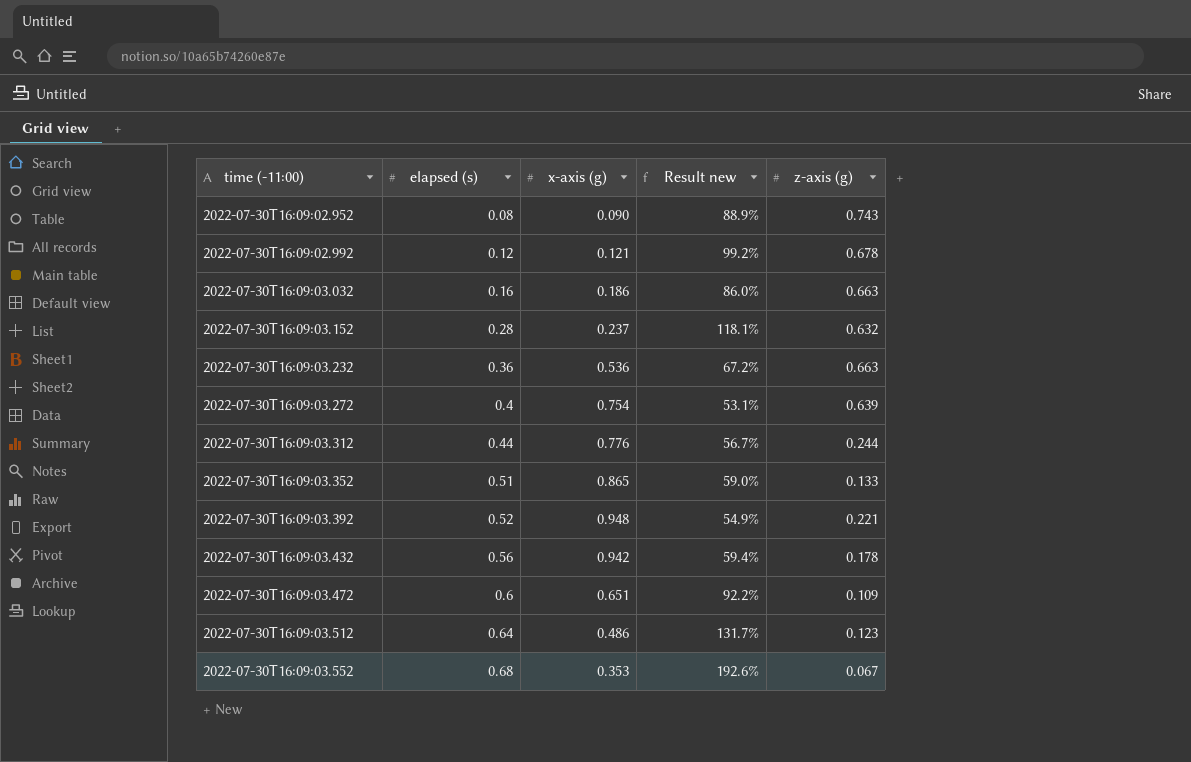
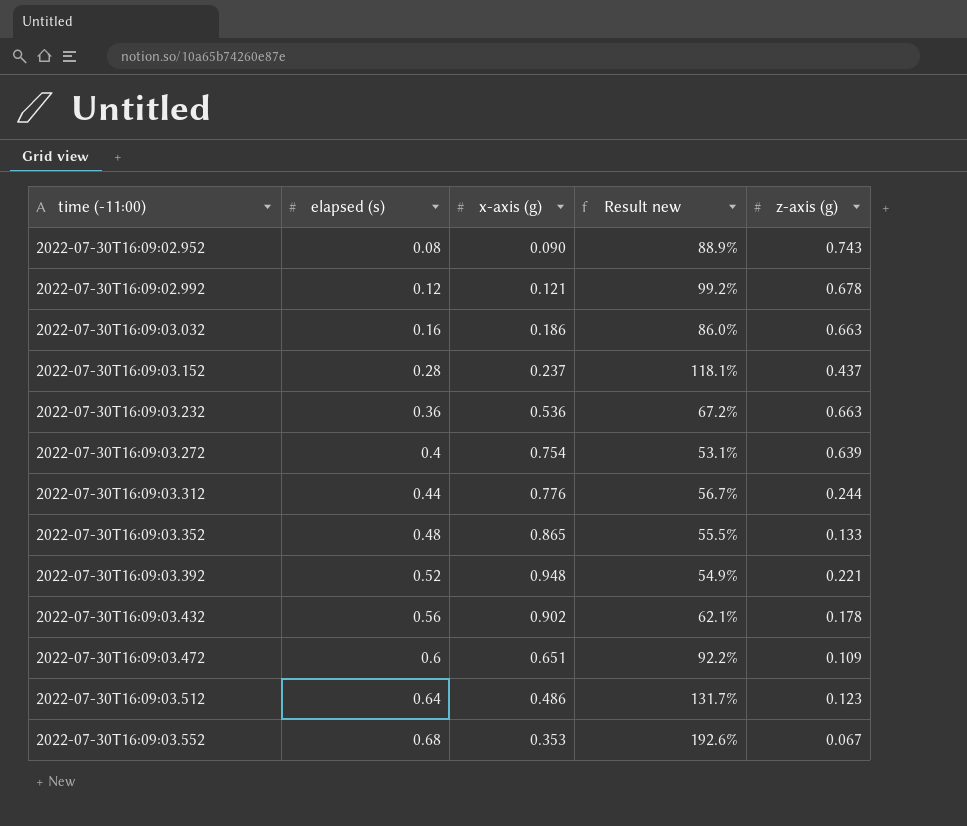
2022-07-30T16:09:03.152 | z-axis (g): 0.632 -> 0.437
2022-07-30T16:09:03.352 | elapsed (s): 0.51 -> 0.48
2022-07-30T16:09:03.352 | Result new: 59.0% -> 55.5%
2022-07-30T16:09:03.432 | x-axis (g): 0.942 -> 0.902
2022-07-30T16:09:03.432 | Result new: 59.4% -> 62.1%

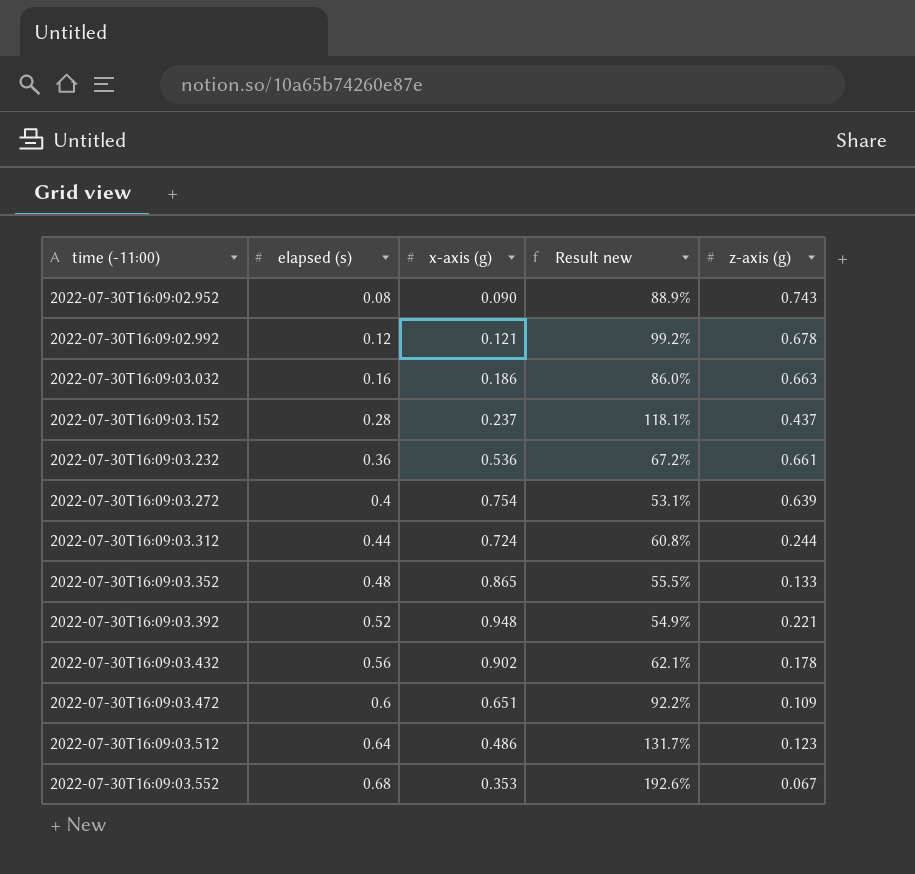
2022-07-30T16:09:03.232 | z-axis (g): 0.663 -> 0.661
2022-07-30T16:09:03.312 | x-axis (g): 0.776 -> 0.724
2022-07-30T16:09:03.312 | Result new: 56.7% -> 60.8%

